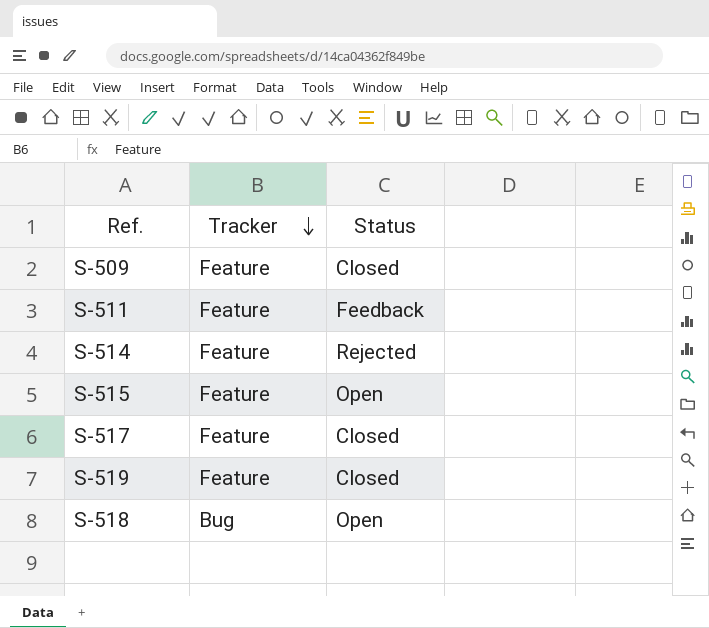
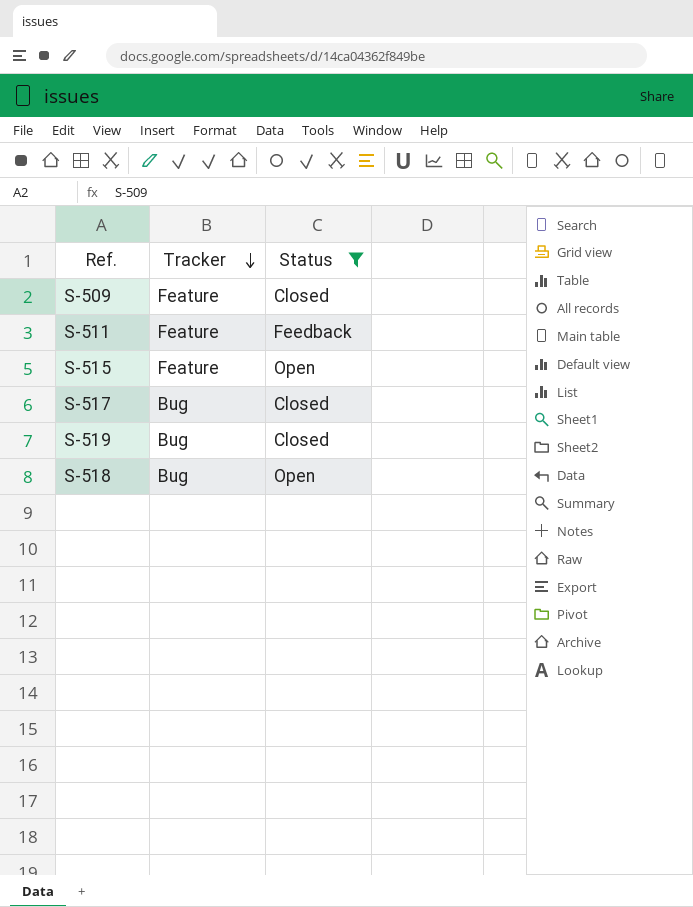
filter: none -> Status != Rejected
S-517 | Tracker: Feature -> Bug
S-519 | Tracker: Feature -> Bug

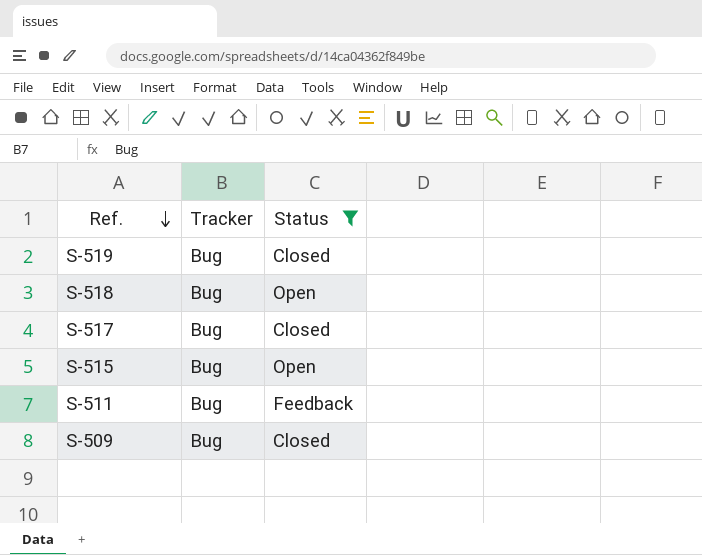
row order: Tracker descending -> Ref. descending
S-515 | Tracker: Feature -> Bug
S-511 | Tracker: Feature -> Bug
S-509 | Tracker: Feature -> Bug

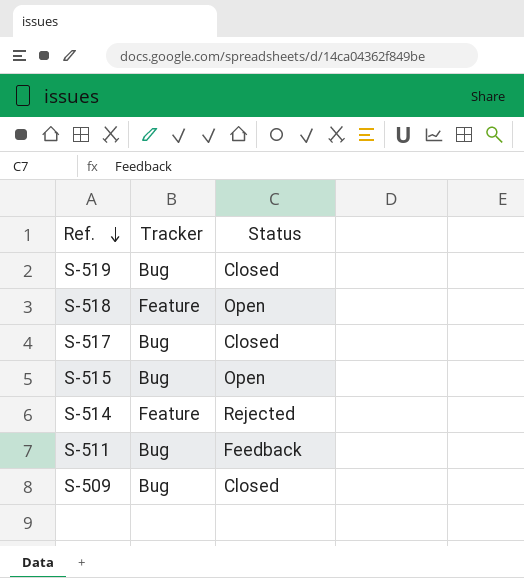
filter: Status != Rejected -> none
S-518 | Tracker: Bug -> Feature

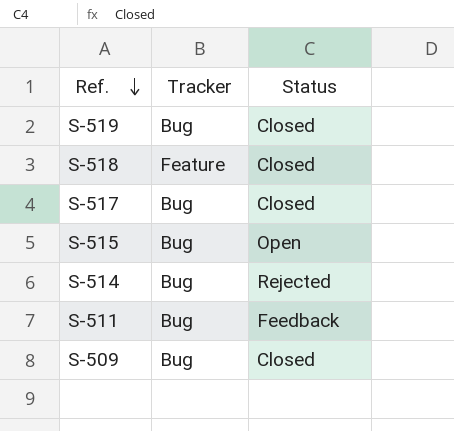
S-518 | Status: Open -> Closed
S-514 | Tracker: Feature -> Bug

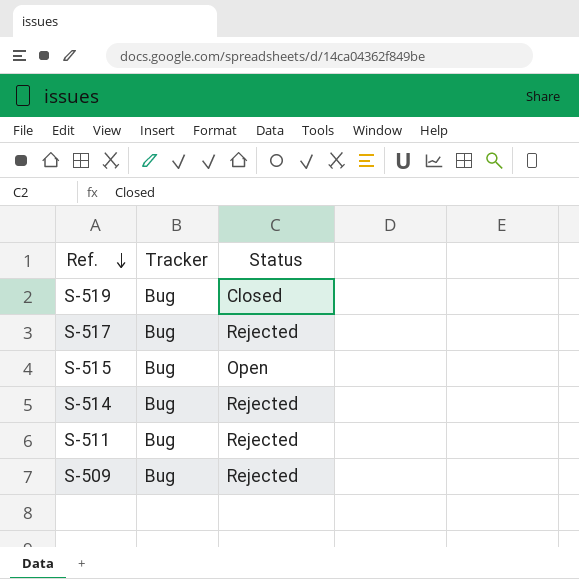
row S-518: Feature | Closed -> none
S-517 | Status: Closed -> Rejected
S-511 | Status: Feedback -> Rejected
S-509 | Status: Closed -> Rejected

